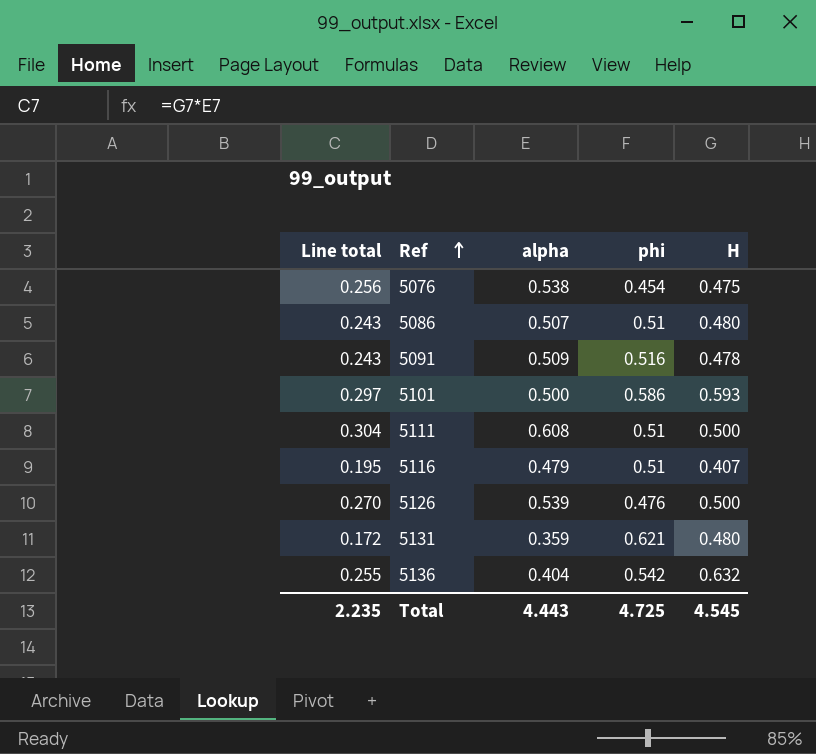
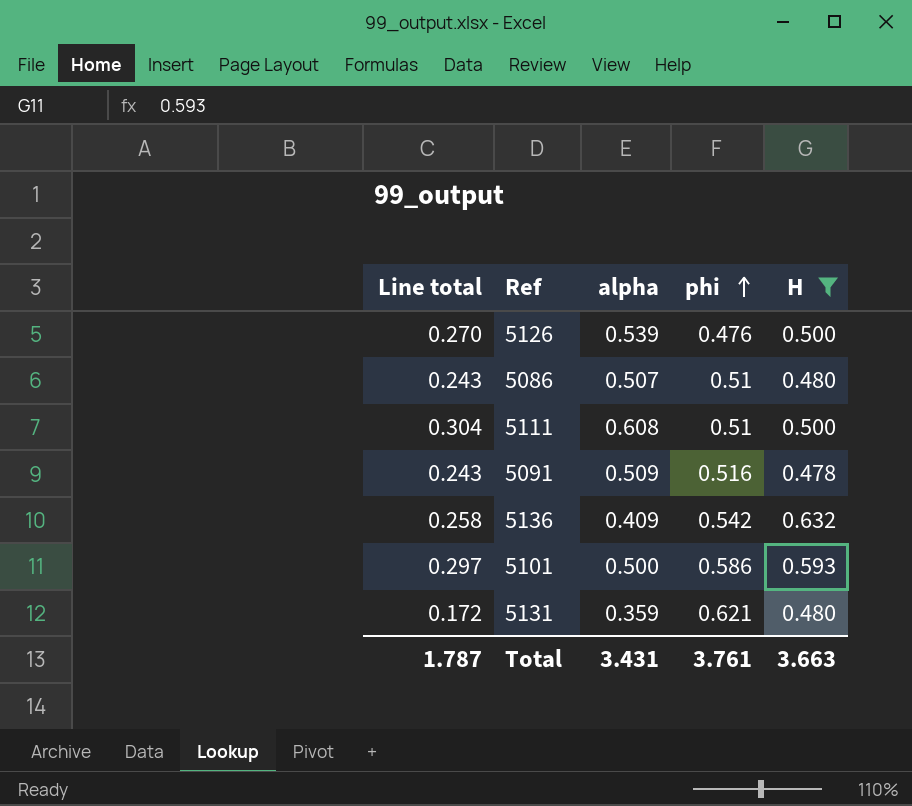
filter: none -> H >= 0.478
row order: Ref ascending -> phi ascending
5136 | Line total: 0.255 -> 0.258
5136 | alpha: 0.404 -> 0.409
Total | Line total: 2.235 -> 1.787
Total | alpha: 4.443 -> 3.431
Total | phi: 4.725 -> 3.761
Total | H: 4.545 -> 3.663

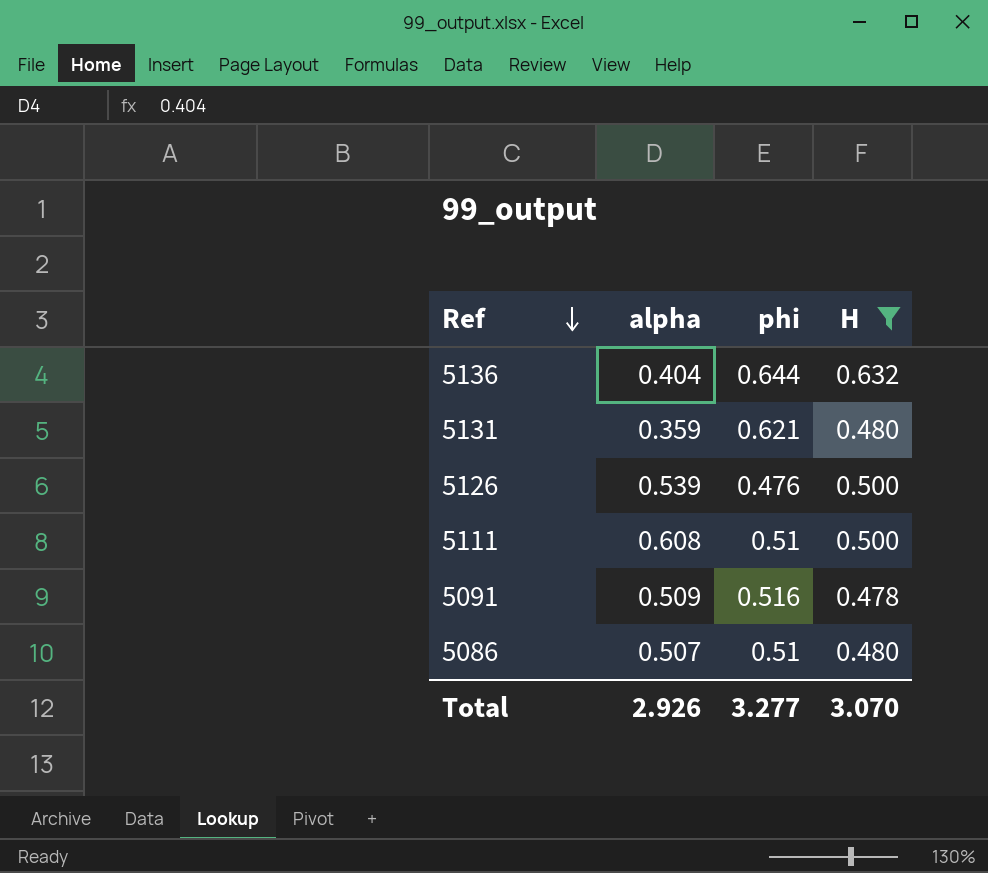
row order: phi ascending -> Ref descending
column Line total | formula: [alpha] * [H] -> none
row 5101: 0.297 | 0.500 | 0.586 | 0.593 -> none
5136 | alpha: 0.409 -> 0.404
5136 | phi: 0.542 -> 0.644
Total | alpha: 3.431 -> 2.926
Total | phi: 3.761 -> 3.277
Total | H: 3.663 -> 3.070

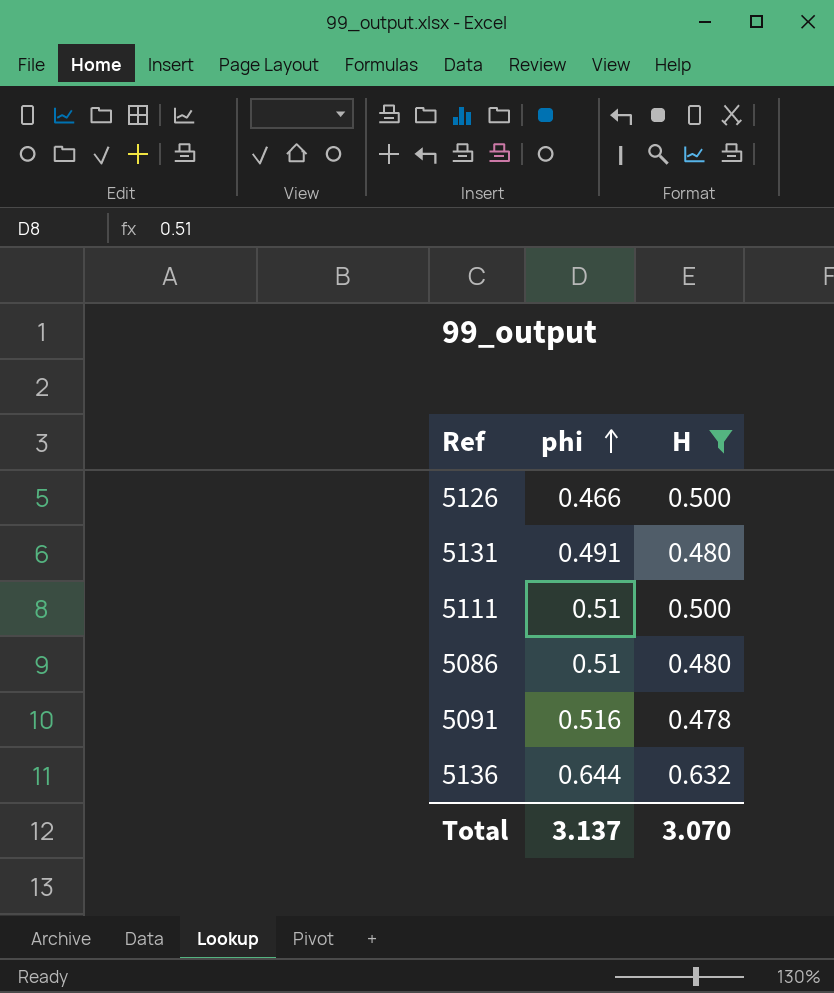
row order: Ref descending -> phi ascending
column alpha | position: 2 -> none
5126 | phi: 0.476 -> 0.466
5131 | phi: 0.621 -> 0.491
Total | phi: 3.277 -> 3.137

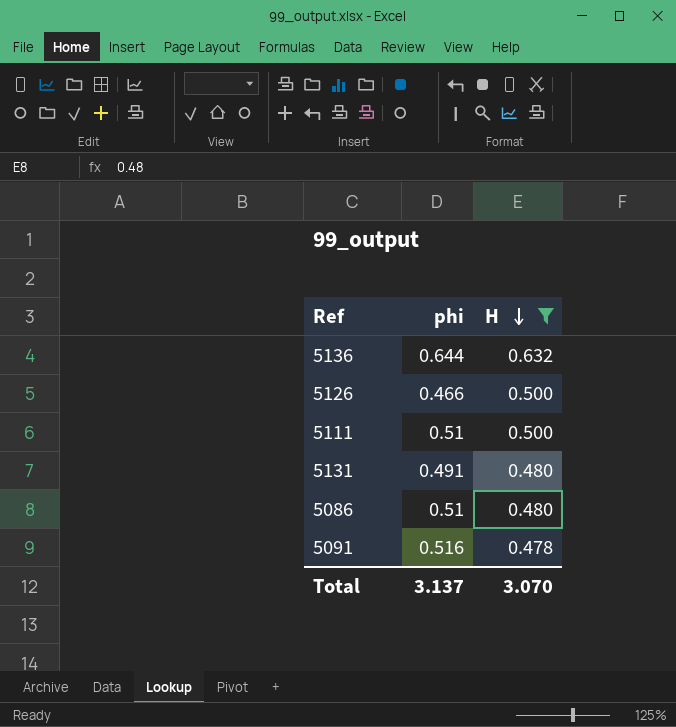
row order: phi ascending -> H descending

